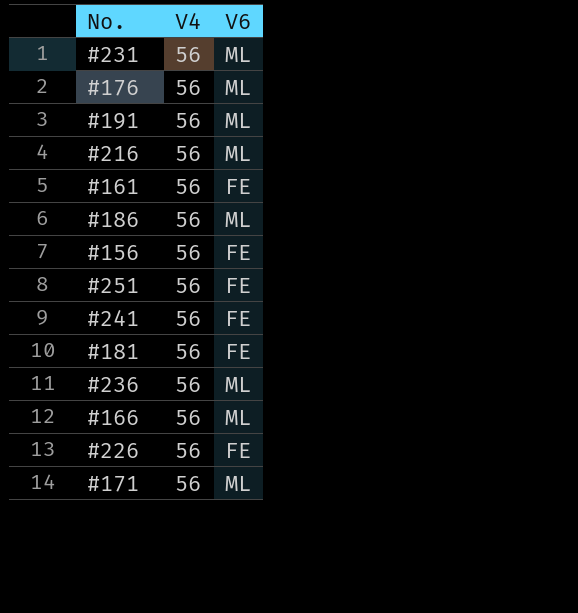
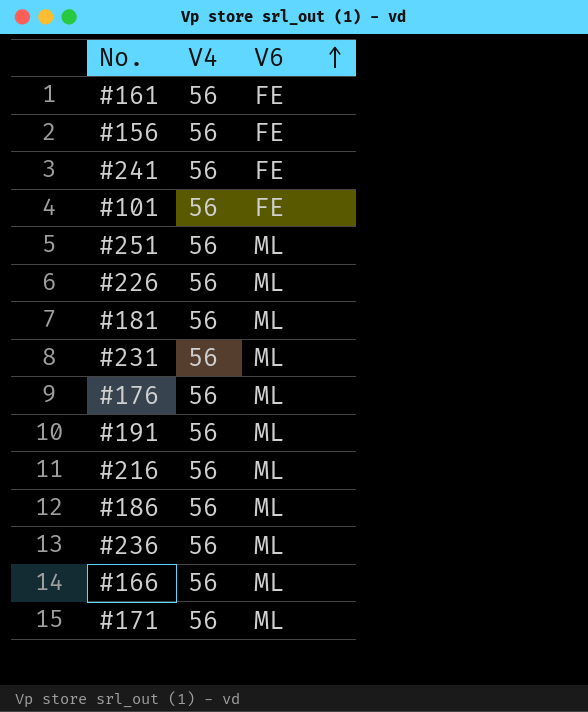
row order: none -> V6 ascending
row #101: none -> 56 | FE
#251 | V6: FE -> ML
#226 | V6: FE -> ML
#181 | V6: FE -> ML

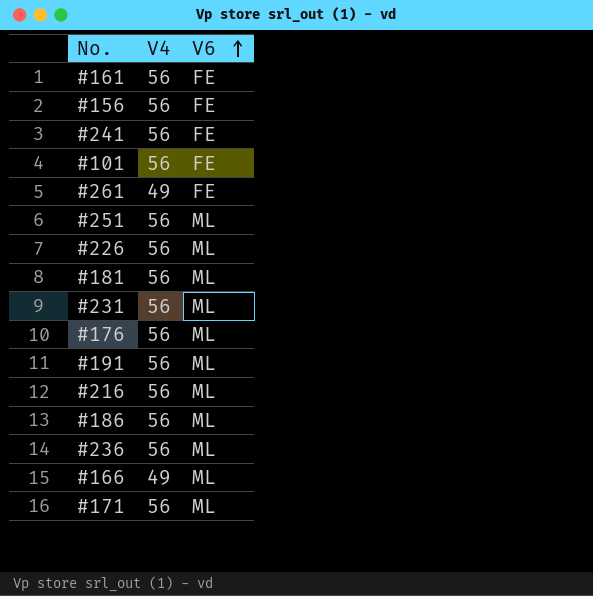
row #261: none -> 49 | FE
#166 | V4: 56 -> 49

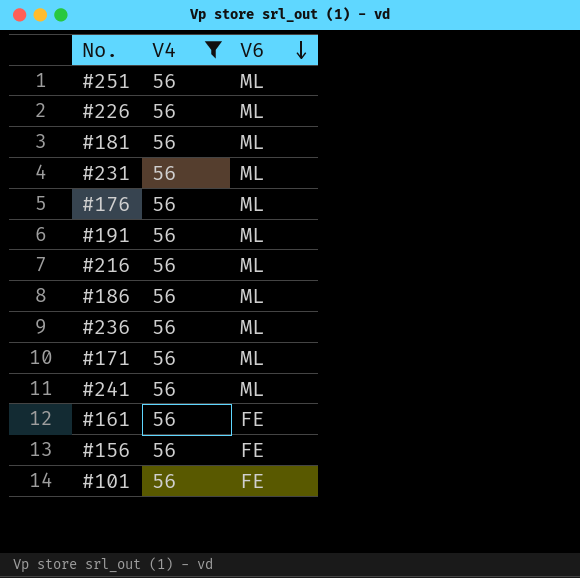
filter: none -> V4 = 56
row order: V6 ascending -> V6 descending
#241 | V6: FE -> ML

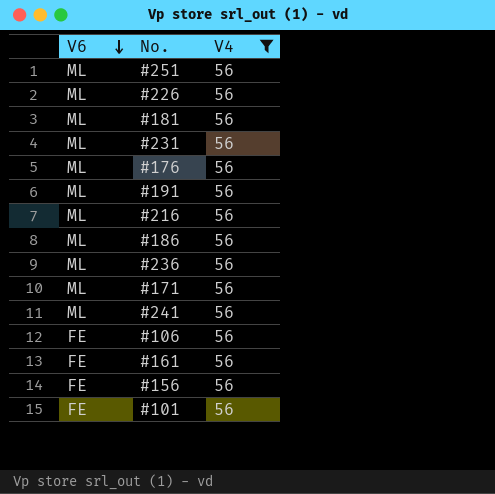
column V6 | position: 3 -> 1
row #106: none -> FE | 56

